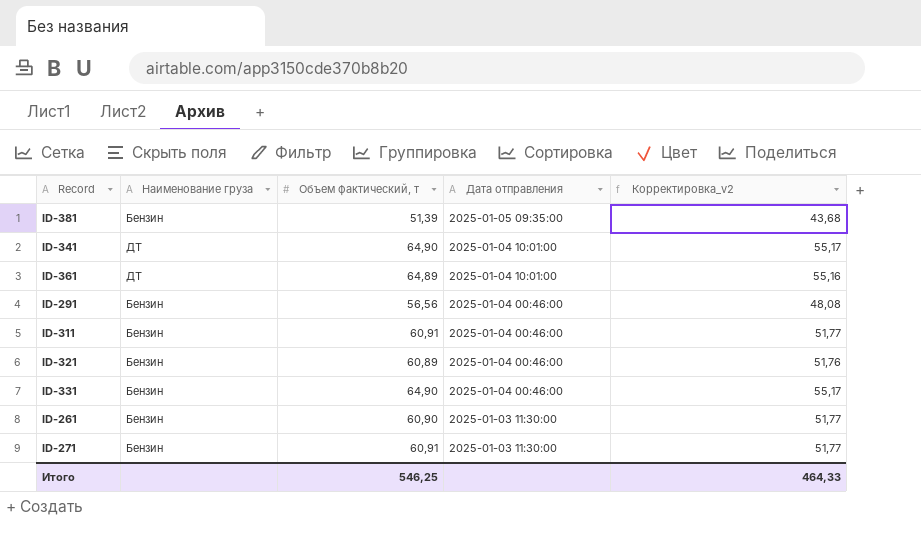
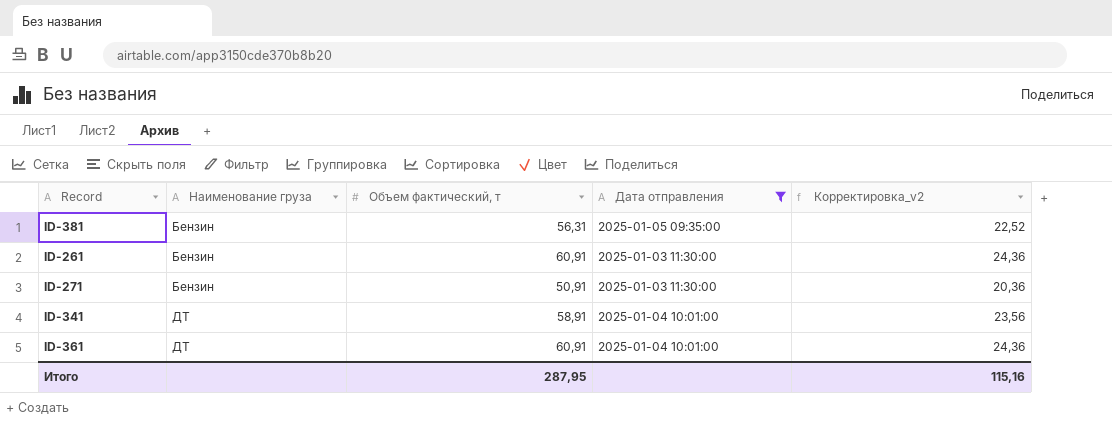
filter: none -> Дата отправления != 2025-01-04 00:46:00
row order: Дата отправления descending -> Наименование груза ascending
column Корректировка_v2 | formula: [Объем фактический, т] * 0,85 -> [Объем фактический, т] * 0,4
ID-381 | Объем фактический, т: 51,39 -> 56,31
ID-261 | Объем фактический, т: 60,90 -> 60,91
ID-271 | Объем фактический, т: 60,91 -> 50,91
ID-341 | Объем фактический, т: 64,90 -> 58,91
ID-361 | Объем фактический, т: 64,89 -> 60,91
Итого | Объем фактический, т: 546,25 -> 287,95
Итого | Корректировка_v2: 464,33 -> 115,16

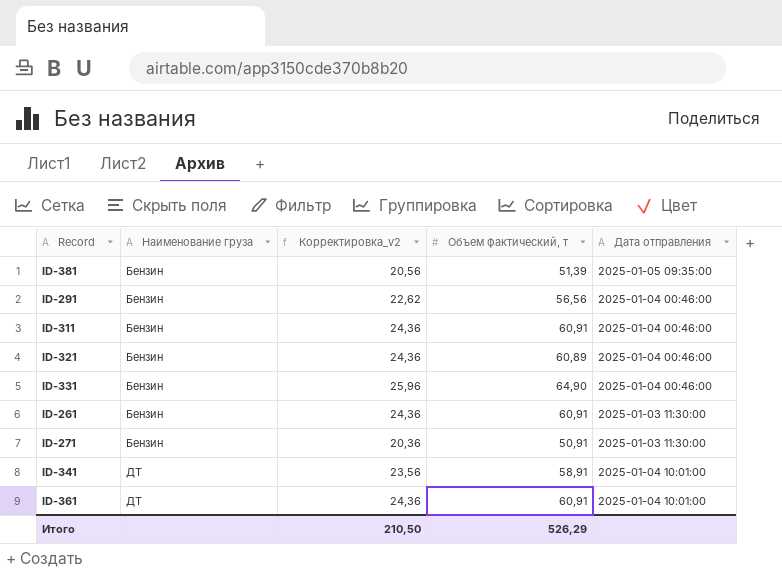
filter: Дата отправления != 2025-01-04 00:46:00 -> none
column Корректировка_v2 | position: 5 -> 3
ID-381 | Корректировка_v2: 22,52 -> 20,56
ID-381 | Объем фактический, т: 56,31 -> 51,39
Итого | Корректировка_v2: 115,16 -> 210,50
Итого | Объем фактический, т: 287,95 -> 526,29

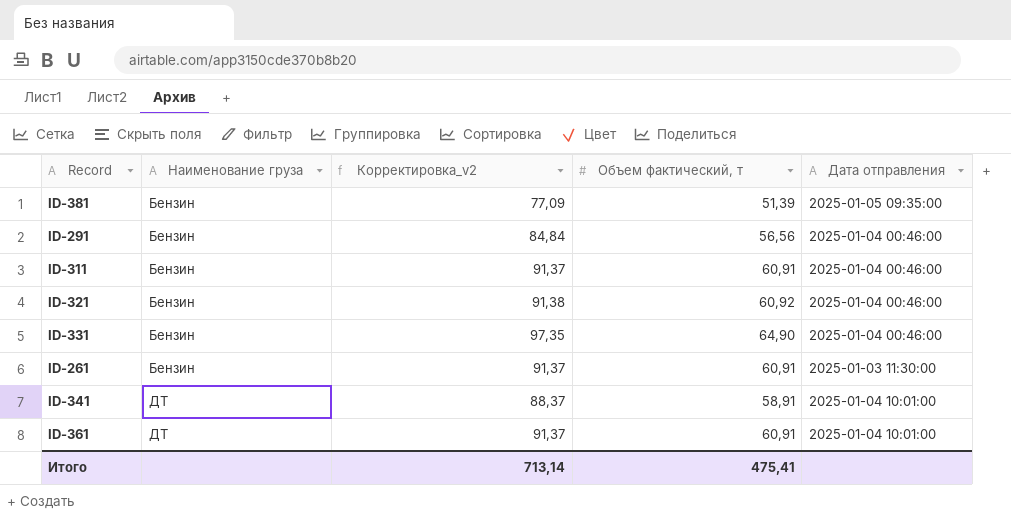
column Корректировка_v2 | formula: [Объем фактический, т] * 0,4 -> [Объем фактический, т] * 1,5
row ID-271: Бензин | 20,36 | 50,91 | 2025-01-03 11:30:00 -> none
ID-321 | Объем фактический, т: 60,89 -> 60,92
Итого | Корректировка_v2: 210,50 -> 713,14
Итого | Объем фактический, т: 526,29 -> 475,41

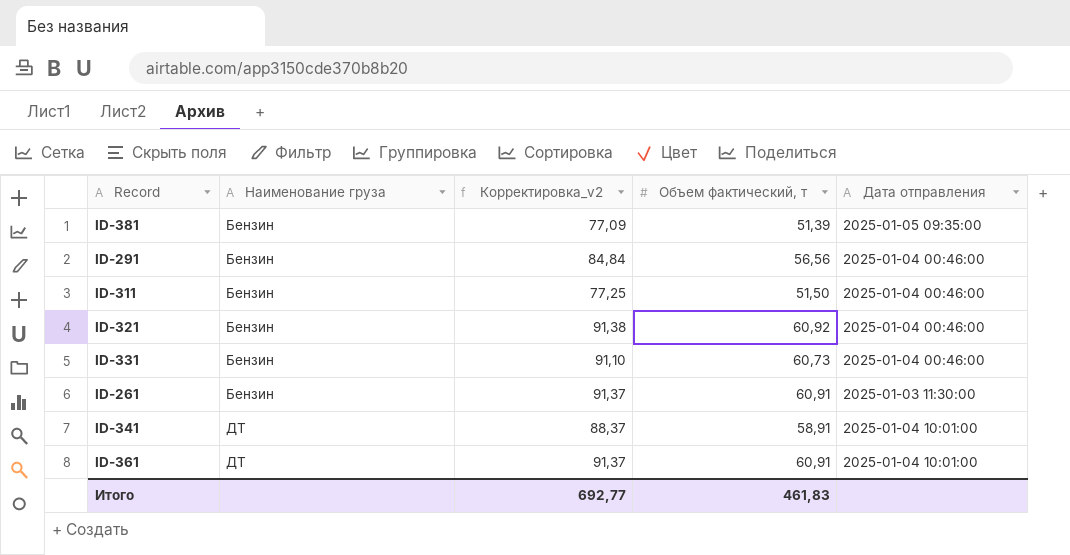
ID-311 | Корректировка_v2: 91,37 -> 77,25
ID-311 | Объем фактический, т: 60,91 -> 51,50
ID-331 | Корректировка_v2: 97,35 -> 91,10
ID-331 | Объем фактический, т: 64,90 -> 60,73
Итого | Корректировка_v2: 713,14 -> 692,77
Итого | Объем фактический, т: 475,41 -> 461,83

